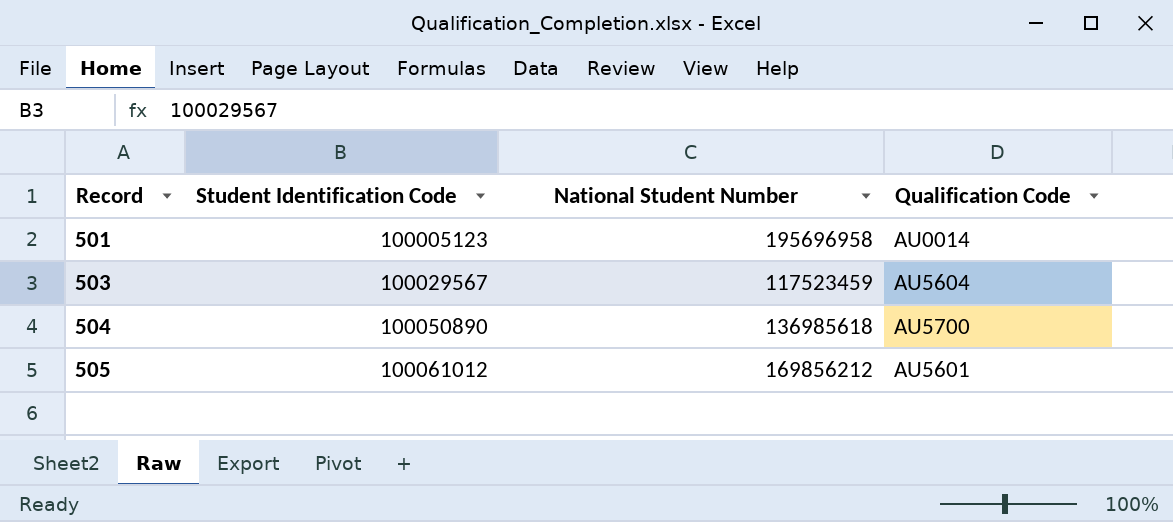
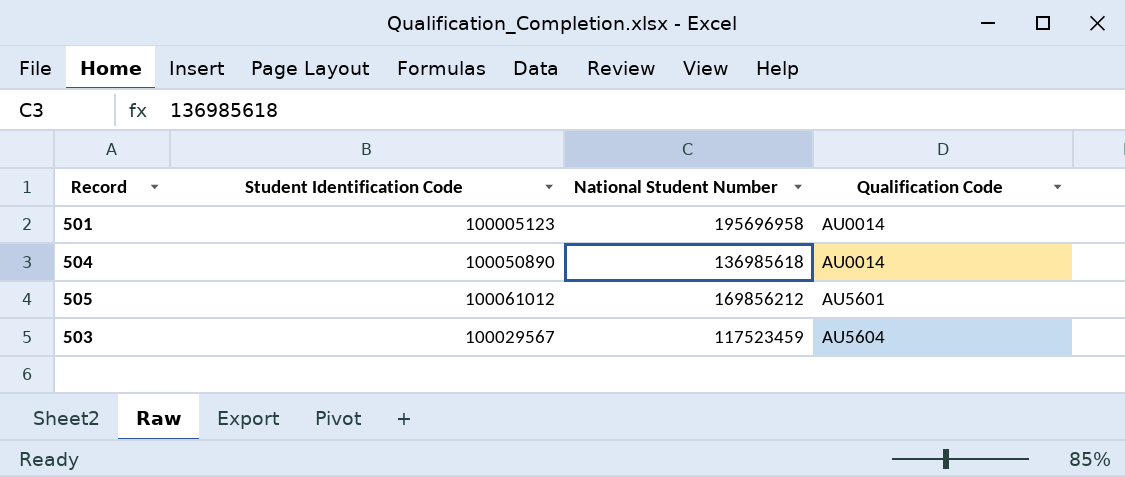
row order: Record ascending -> Qualification Code ascending
504 | Qualification Code: AU5700 -> AU0014

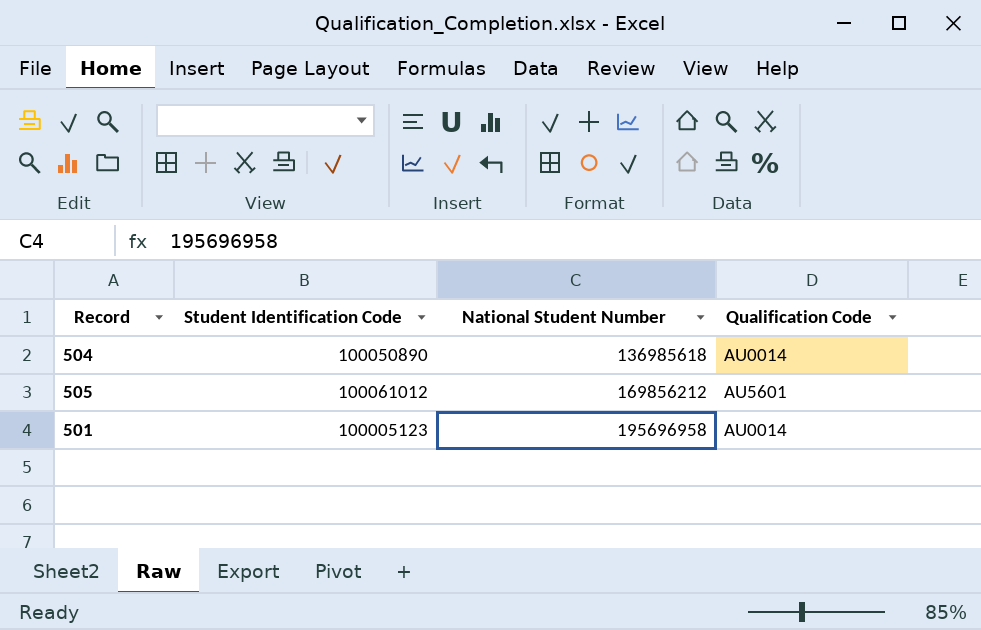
row order: Qualification Code ascending -> National Student Number ascending
row 503: 100029567 | 117523459 | AU5604 -> none

